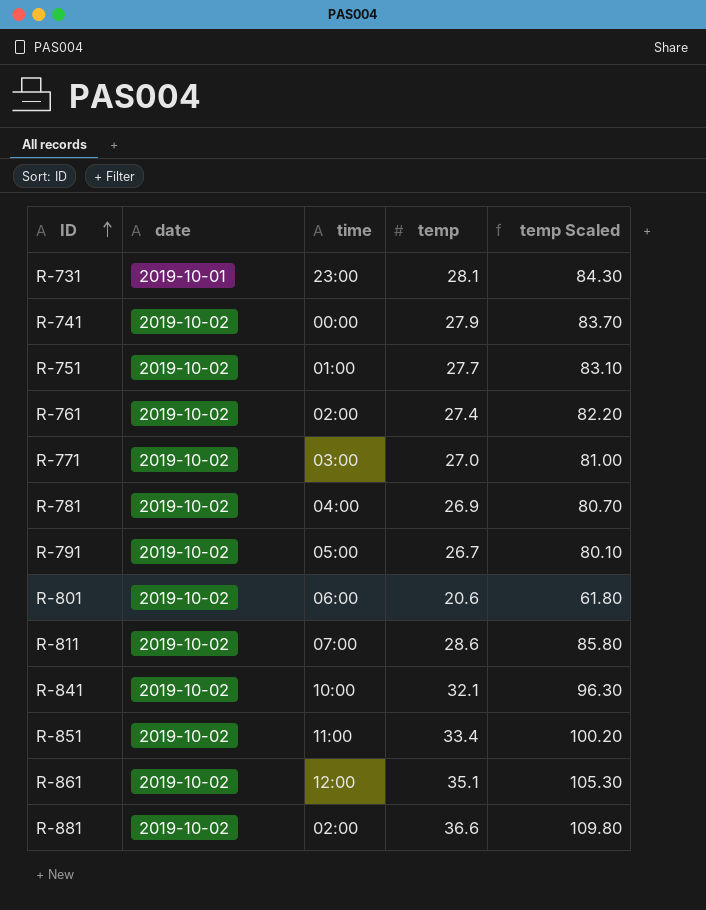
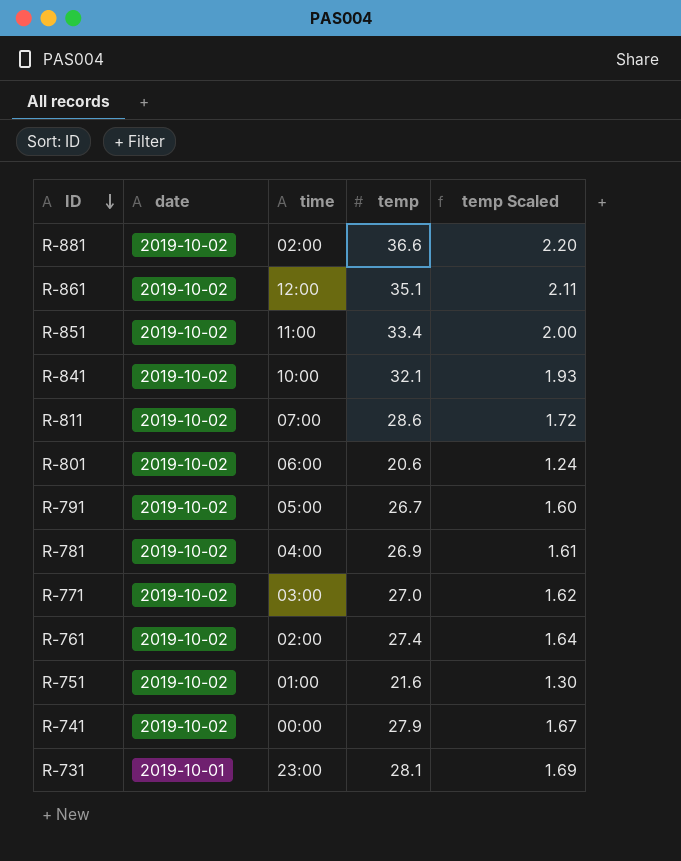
row order: ID ascending -> ID descending
column temp Scaled | formula: [temp] * 3 -> [temp] * 0.06
R-751 | temp: 27.7 -> 21.6

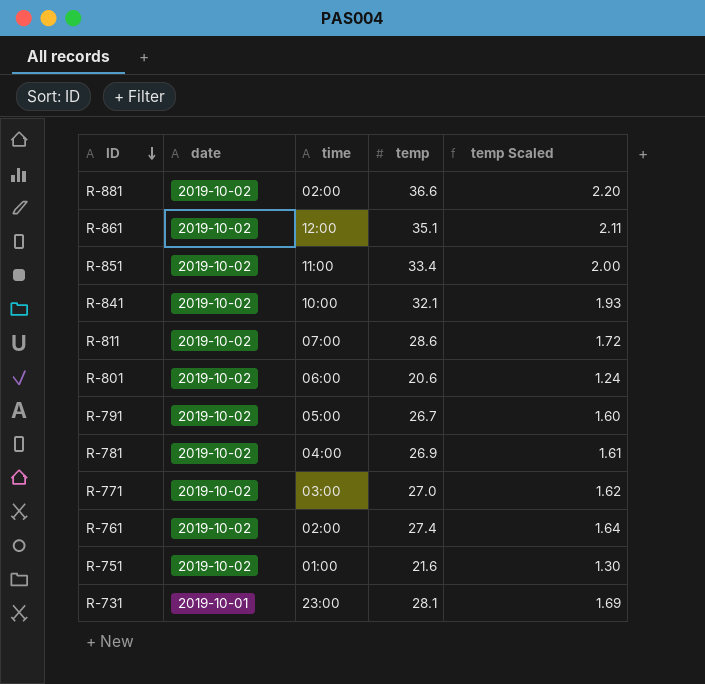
row R-741: 2019-10-02 | 00:00 | 27.9 | 1.67 -> none

